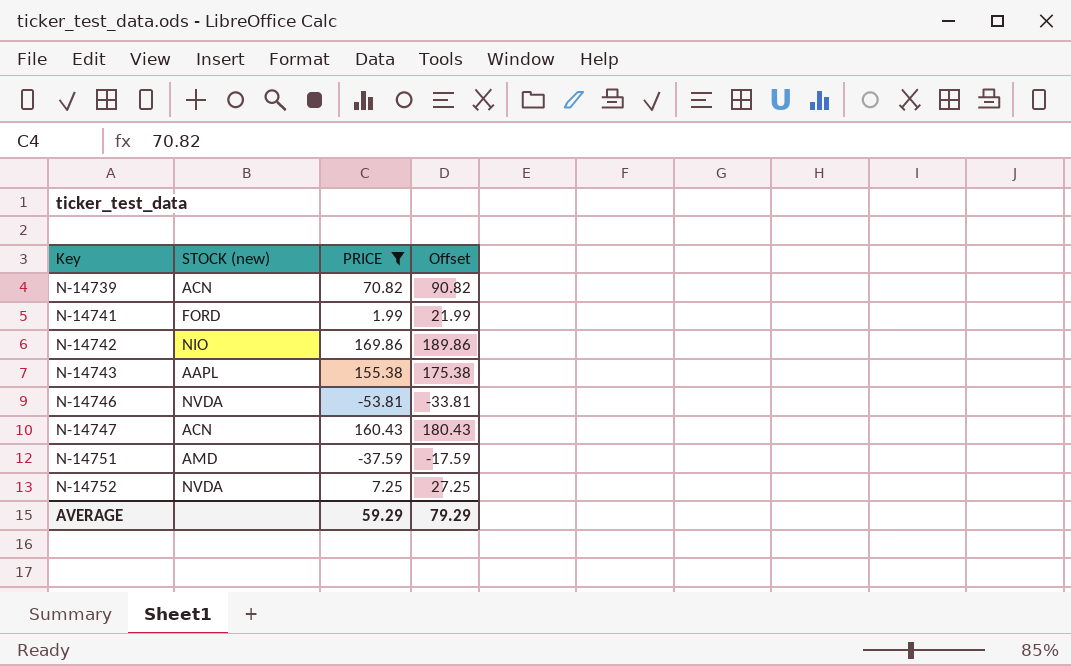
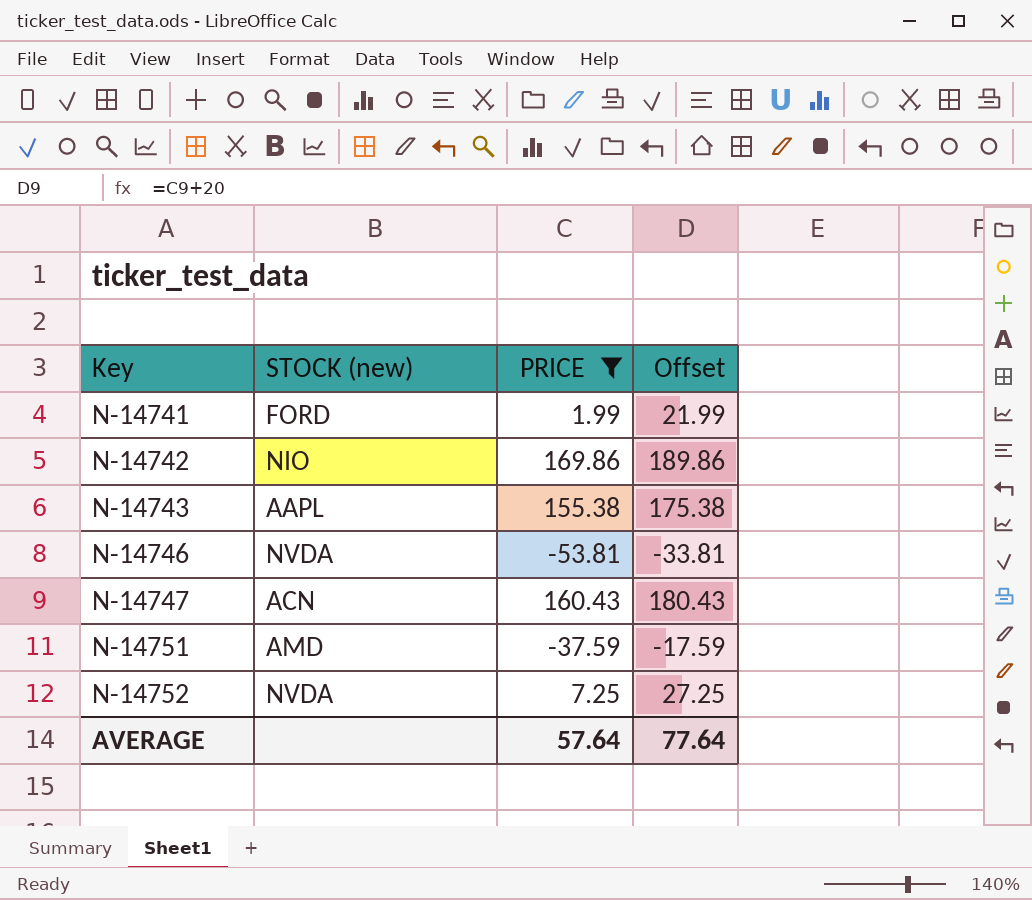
row N-14739: ACN | 70.82 | 90.82 -> none
AVERAGE | PRICE: 59.29 -> 57.64
AVERAGE | Offset: 79.29 -> 77.64

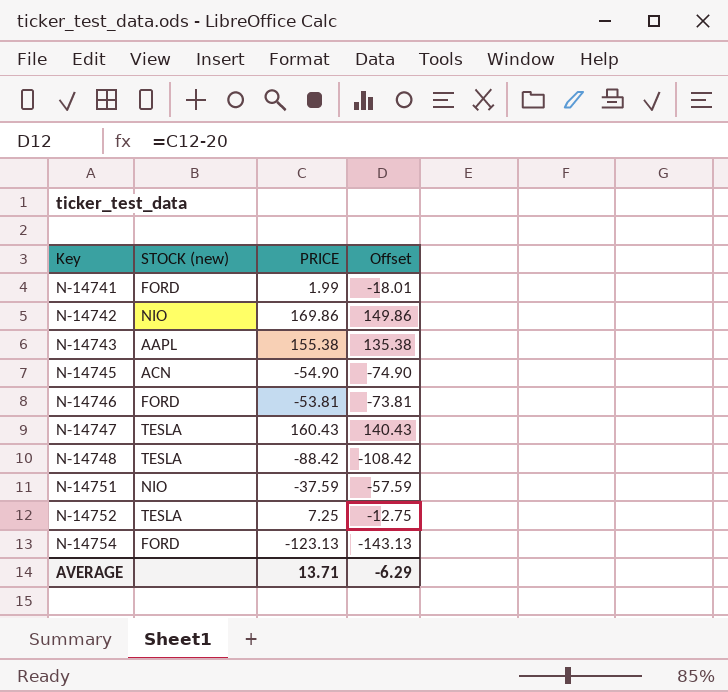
filter: PRICE >= -53.81 -> none
column Offset | formula: [PRICE] + 20 -> [PRICE] - 20
N-14746 | STOCK (new): NVDA -> FORD
N-14747 | STOCK (new): ACN -> TESLA
N-14751 | STOCK (new): AMD -> NIO
N-14752 | STOCK (new): NVDA -> TESLA
AVERAGE | PRICE: 57.64 -> 13.71
AVERAGE | Offset: 77.64 -> -6.29

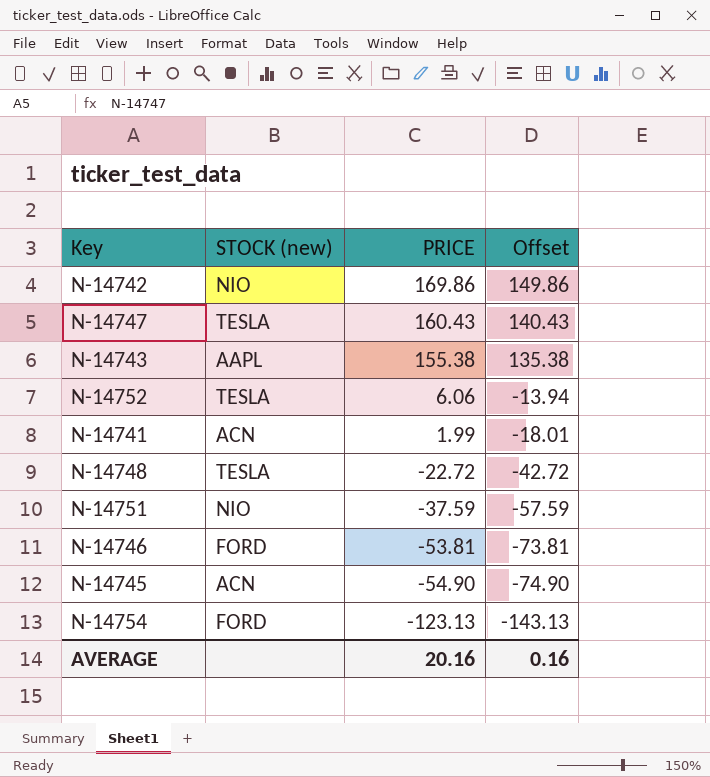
row order: Key ascending -> PRICE descending
N-14752 | PRICE: 7.25 -> 6.06
N-14752 | Offset: -12.75 -> -13.94
N-14741 | STOCK (new): FORD -> ACN
N-14748 | PRICE: -88.42 -> -22.72
N-14748 | Offset: -108.42 -> -42.72
AVERAGE | PRICE: 13.71 -> 20.16
AVERAGE | Offset: -6.29 -> 0.16

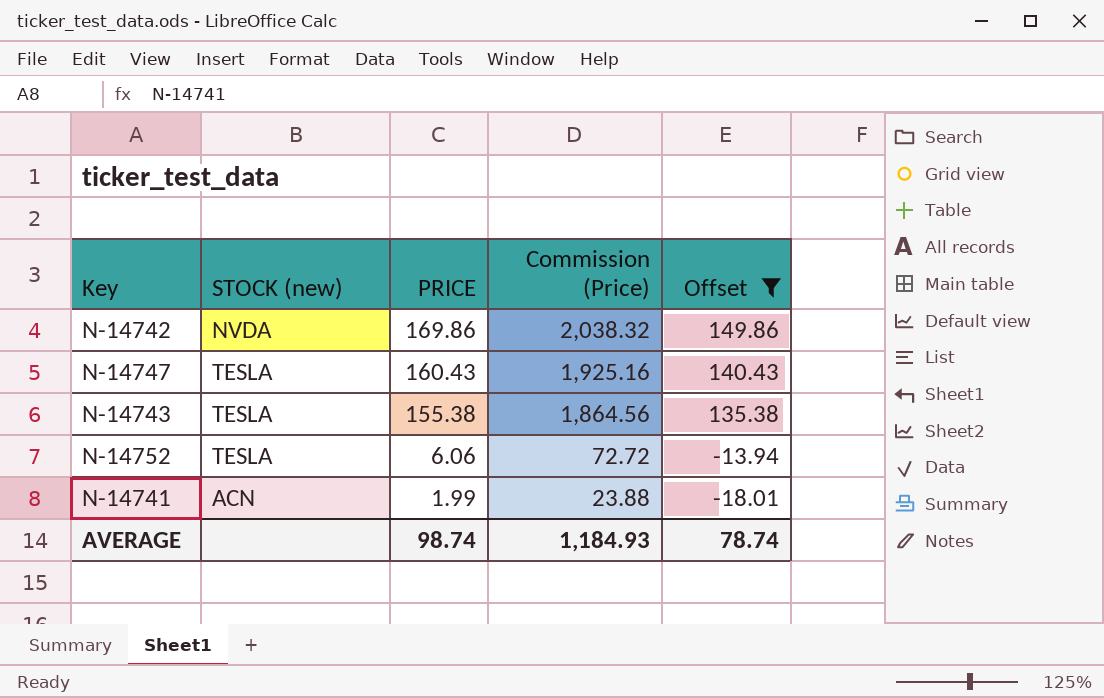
filter: none -> Offset >= -18.01
column Commission (Price) | formula: none -> [PRICE] * 12
N-14742 | STOCK (new): NIO -> NVDA
N-14743 | STOCK (new): AAPL -> TESLA
AVERAGE | PRICE: 20.16 -> 98.74
AVERAGE | Offset: 0.16 -> 78.74

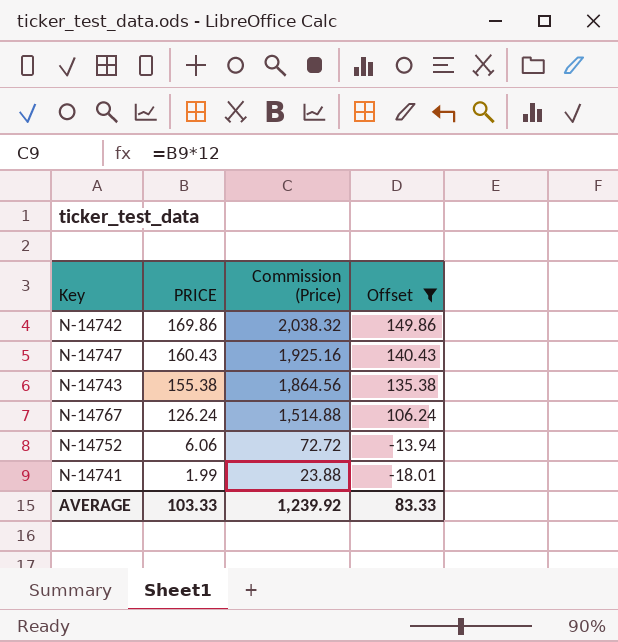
column STOCK (new) | position: 2 -> none
row N-14767: none -> 126.24 | 1,514.88 | 106.24
AVERAGE | PRICE: 98.74 -> 103.33
AVERAGE | Commission (Price): 1,184.93 -> 1,239.92
AVERAGE | Offset: 78.74 -> 83.33

